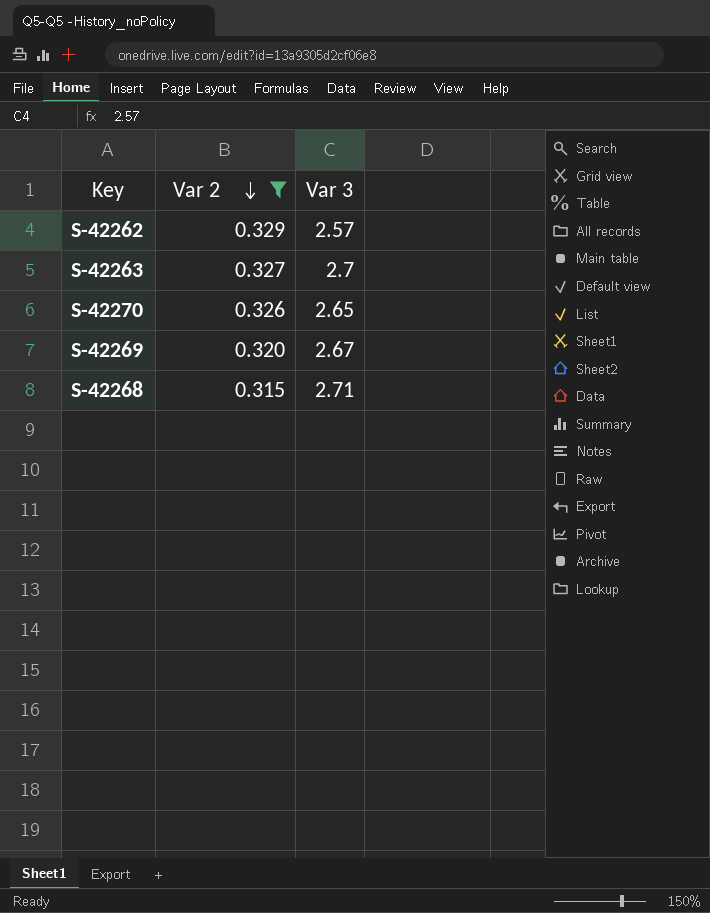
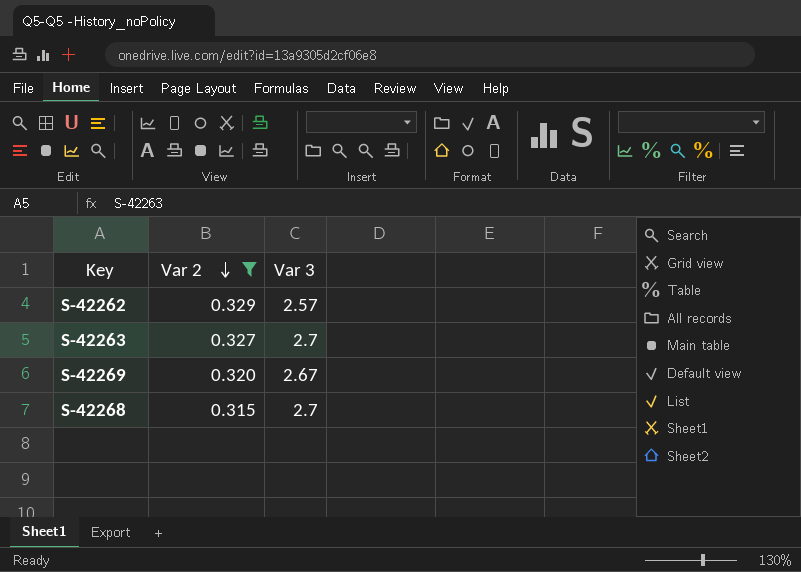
row S-42270: 0.326 | 2.65 -> none
S-42268 | Var 3: 2.71 -> 2.7

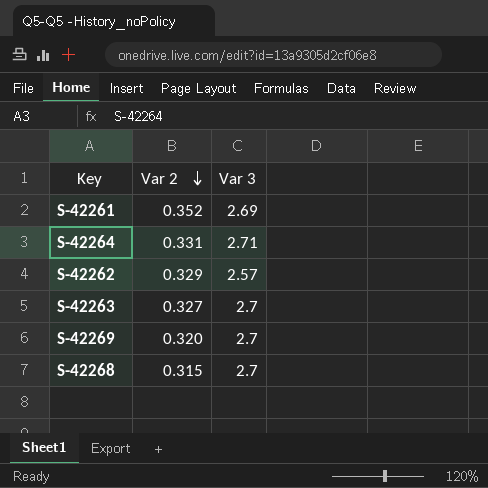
filter: Var 2 <= 0.329 -> none
S-42269 | Var 3: 2.67 -> 2.7

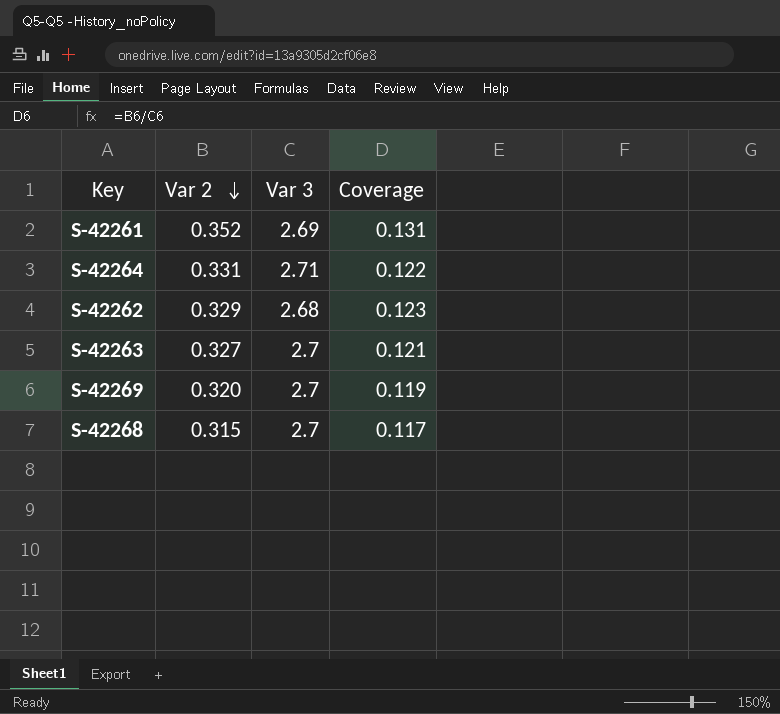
column Coverage | formula: none -> [Var 2] / [Var 3]
S-42262 | Var 3: 2.57 -> 2.68

